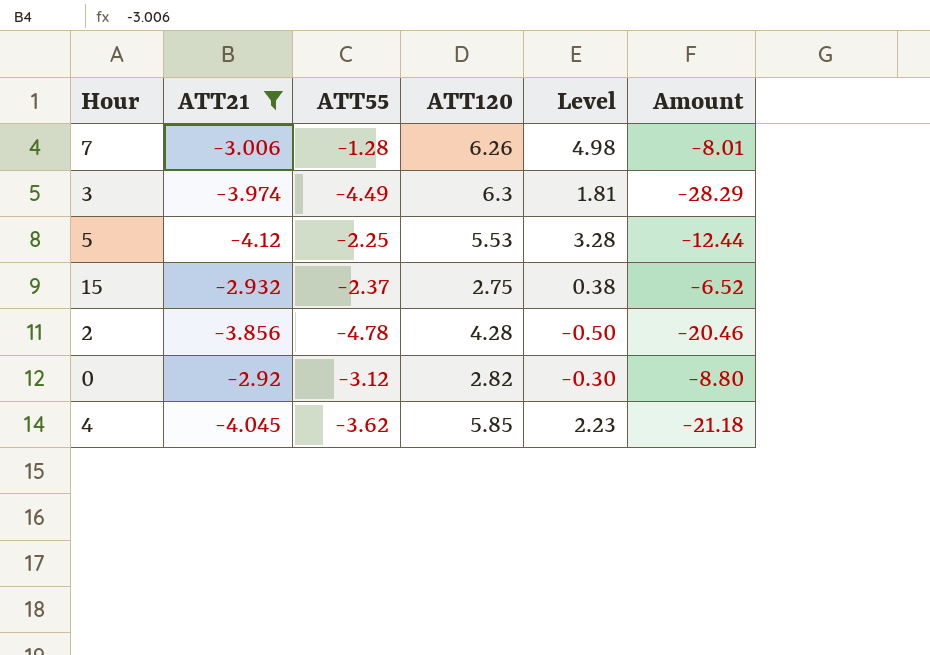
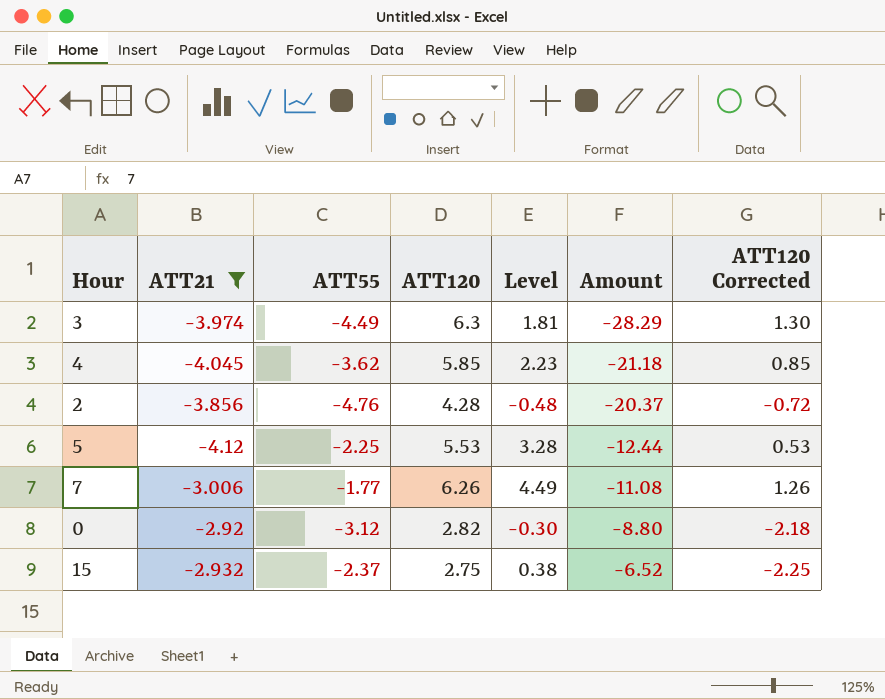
row order: none -> Amount ascending
column ATT120 Corrected | formula: none -> [ATT120] - 5
2 | ATT55: -4.78 -> -4.76
2 | Level: -0.50 -> -0.48
2 | Amount: -20.46 -> -20.37
7 | ATT55: -1.28 -> -1.77
7 | Level: 4.98 -> 4.49
7 | Amount: -8.01 -> -11.08

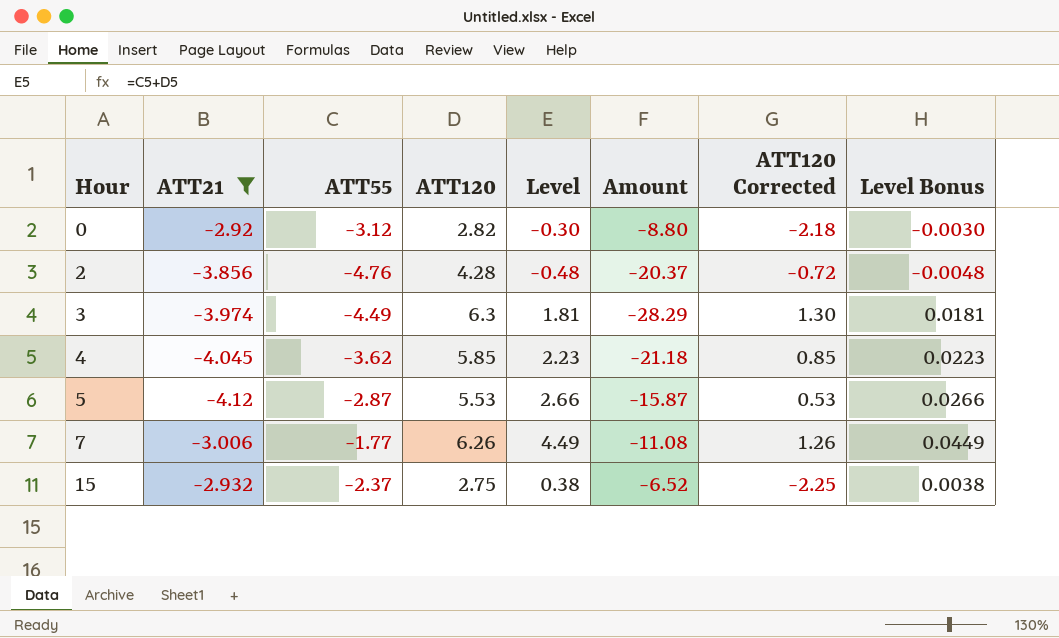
row order: Amount ascending -> Hour ascending
column Level Bonus | formula: none -> [Level] * 0.01
5 | ATT55: -2.25 -> -2.87
5 | Level: 3.28 -> 2.66
5 | Amount: -12.44 -> -15.87

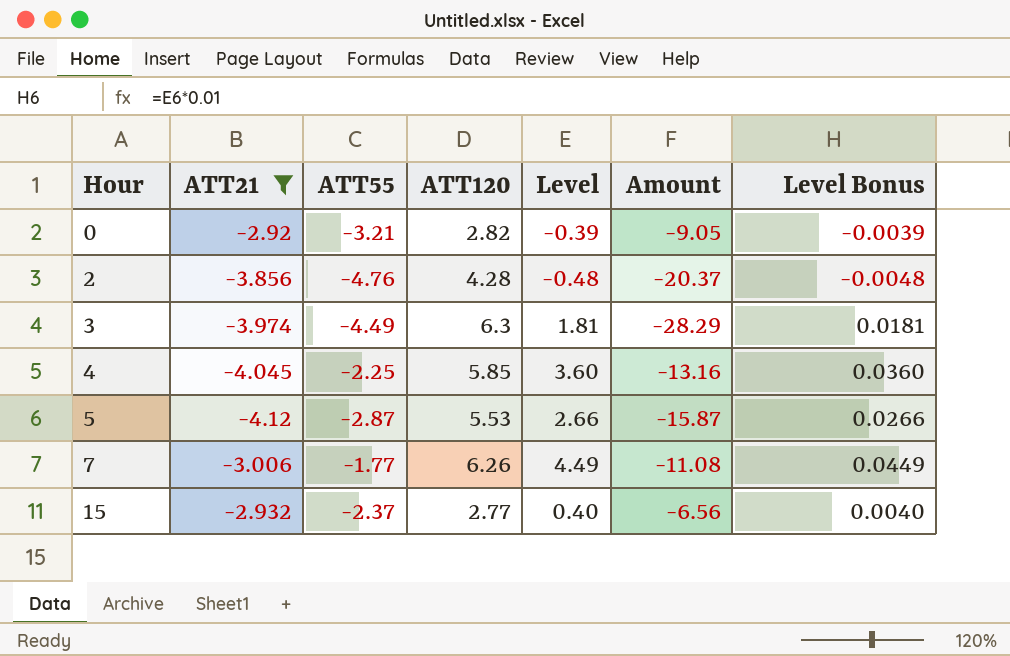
column ATT120 Corrected | formula: [ATT120] - 5 -> none
0 | ATT55: -3.12 -> -3.21
0 | Level: -0.30 -> -0.39
0 | Amount: -8.80 -> -9.05
0 | Level Bonus: -0.0030 -> -0.0039
4 | ATT55: -3.62 -> -2.25
4 | Level: 2.23 -> 3.60
4 | Amount: -21.18 -> -13.16
4 | Level Bonus: 0.0223 -> 0.0360
15 | ATT120: 2.75 -> 2.77
15 | Level: 0.38 -> 0.40
15 | Amount: -6.52 -> -6.56
15 | Level Bonus: 0.0038 -> 0.0040

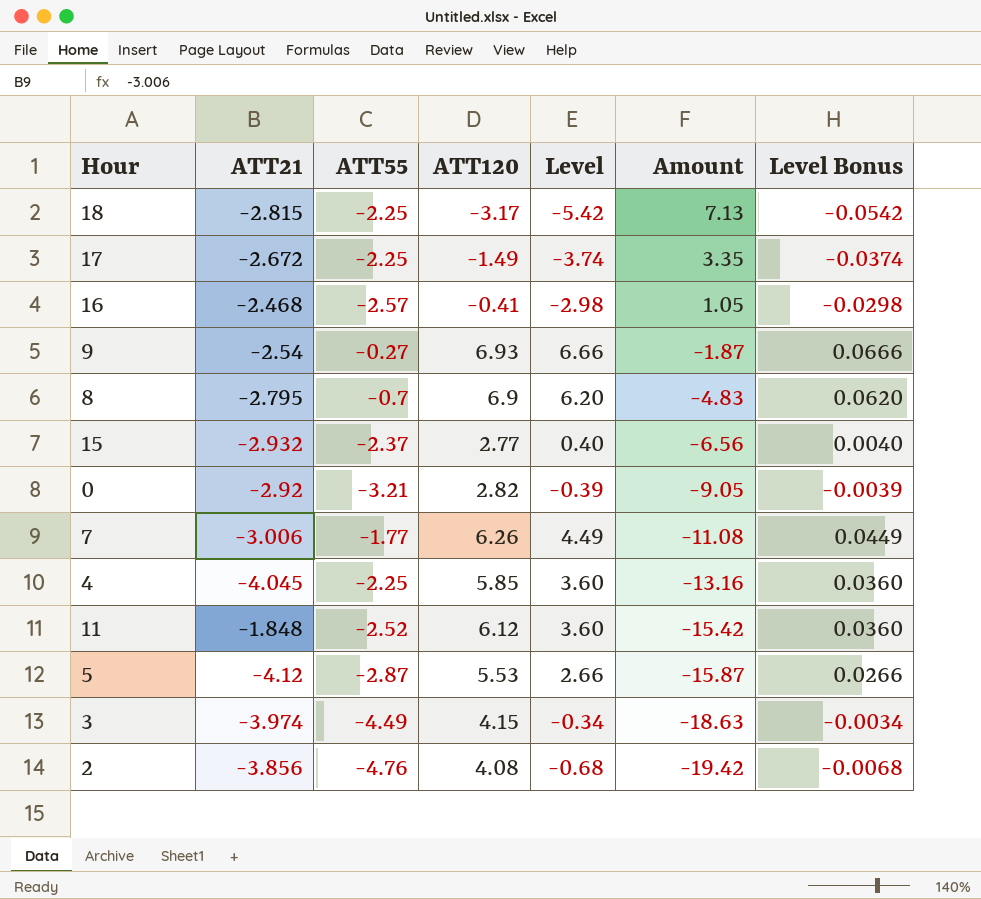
filter: ATT21 <= -2.92 -> none
row order: Hour ascending -> Amount descending
3 | ATT120: 6.3 -> 4.15
3 | Level: 1.81 -> -0.34
3 | Amount: -28.29 -> -18.63
3 | Level Bonus: 0.0181 -> -0.0034
2 | ATT120: 4.28 -> 4.08
2 | Level: -0.48 -> -0.68
2 | Amount: -20.37 -> -19.42
2 | Level Bonus: -0.0048 -> -0.0068

